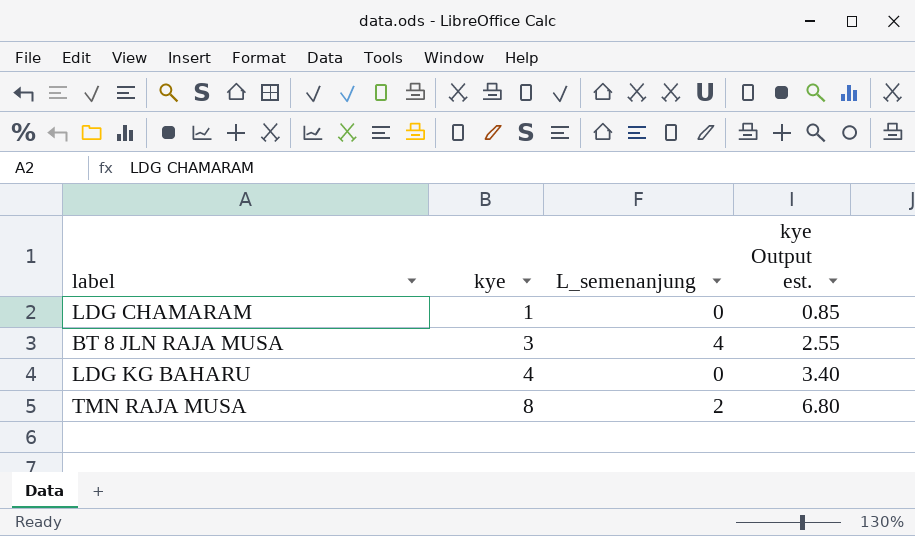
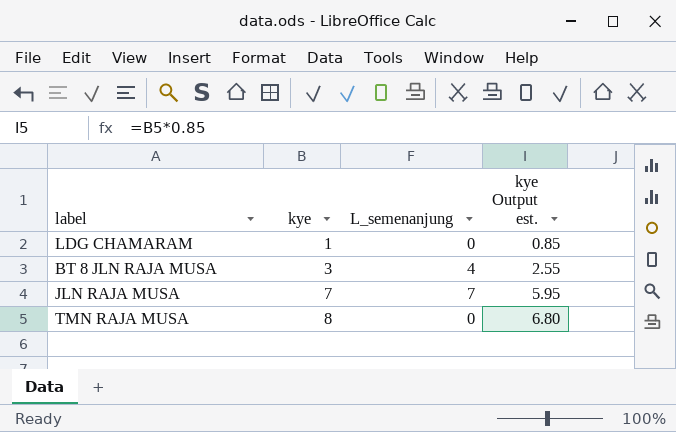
row LDG KG BAHARU: 4 | 0 | 3.40 -> none
row JLN RAJA MUSA: none -> 7 | 7 | 5.95
TMN RAJA MUSA | L_semenanjung: 2 -> 0

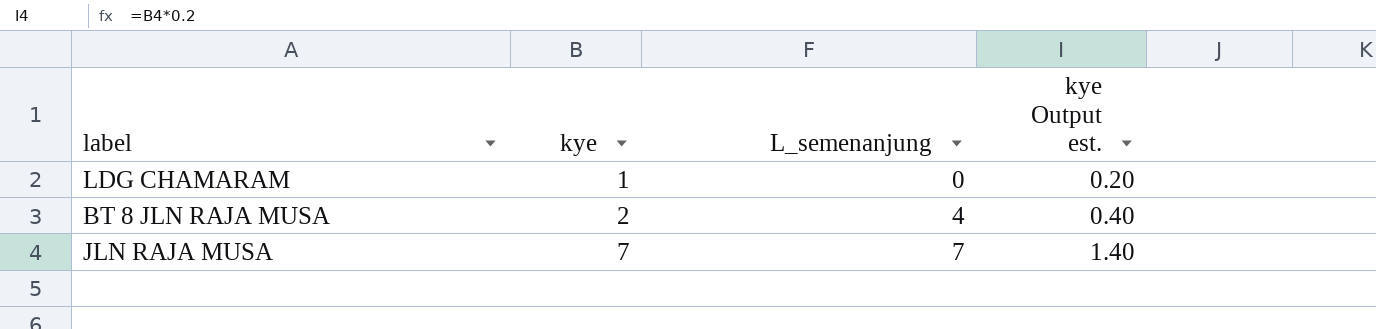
column kye Output est. | formula: [kye] * 0.85 -> [kye] * 0.2
row TMN RAJA MUSA: 8 | 0 | 6.80 -> none
BT 8 JLN RAJA MUSA | kye: 3 -> 2

